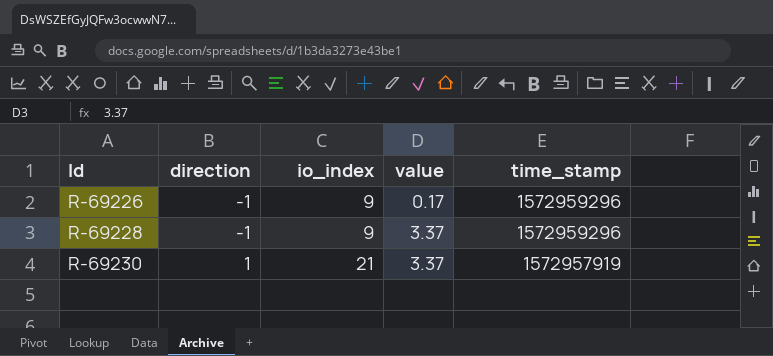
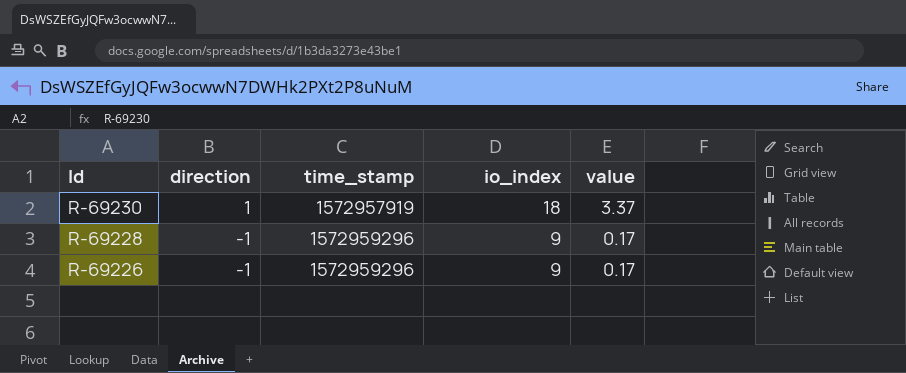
row order: Id ascending -> Id descending
column time_stamp | position: 5 -> 3
R-69230 | io_index: 21 -> 18
R-69228 | value: 3.37 -> 0.17

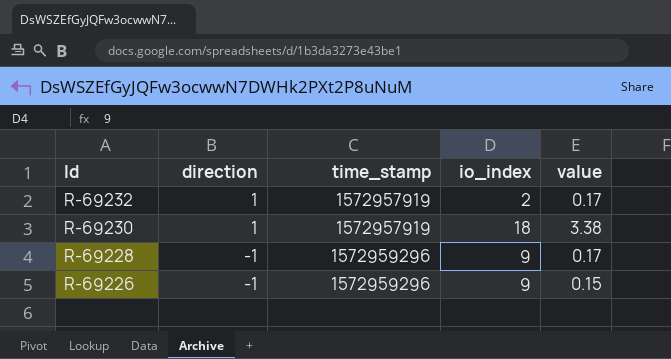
row R-69232: none -> 1 | 1572957919 | 2 | 0.17
R-69230 | value: 3.37 -> 3.38
R-69226 | value: 0.17 -> 0.15

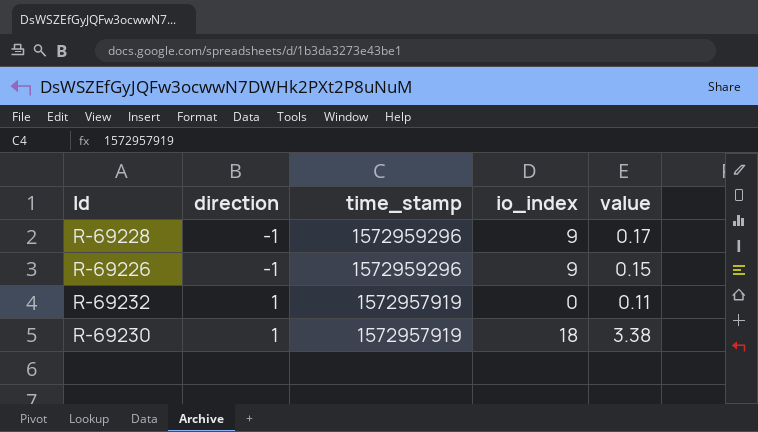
row order: Id descending -> direction ascending
R-69232 | io_index: 2 -> 0
R-69232 | value: 0.17 -> 0.11

